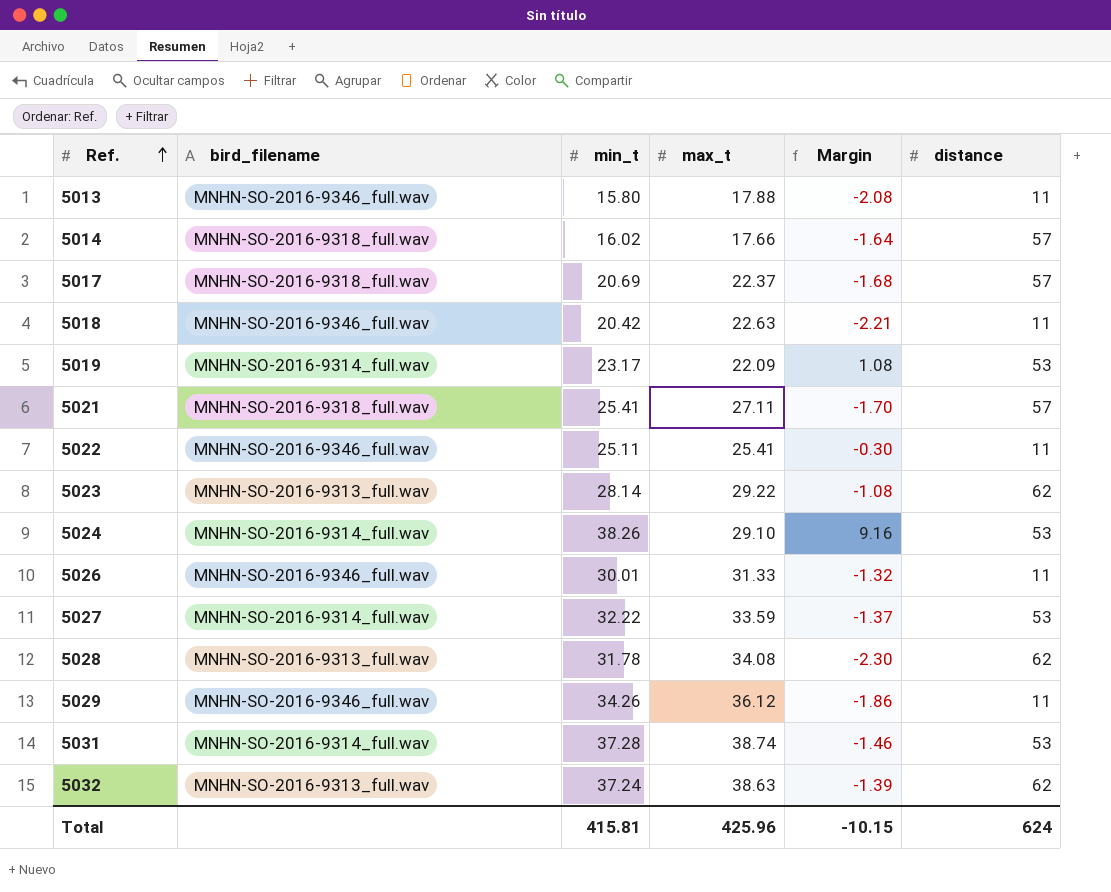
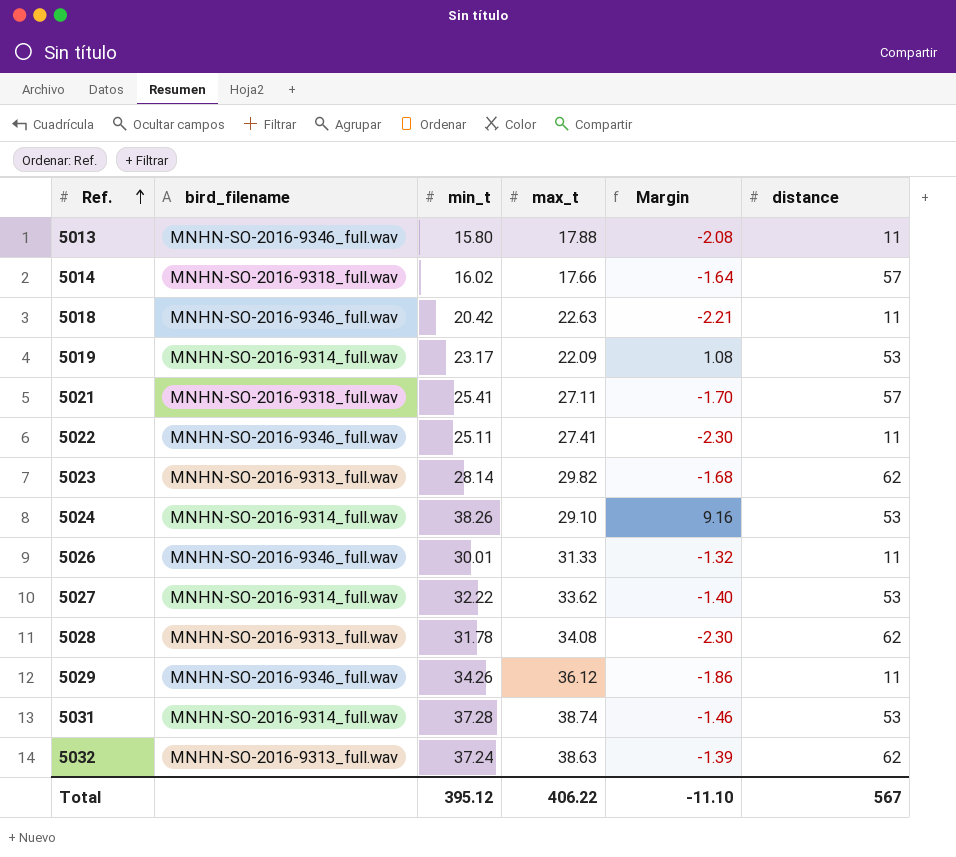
row 5017: MNHN-SO-2016-9318_full.wav | 20.69 | 22.37 | -1.68 | 57 -> none
5022 | max_t: 25.41 -> 27.41
5022 | Margin: -0.30 -> -2.30
5023 | max_t: 29.22 -> 29.82
5023 | Margin: -1.08 -> -1.68
5027 | max_t: 33.59 -> 33.62
5027 | Margin: -1.37 -> -1.40
Total | min_t: 415.81 -> 395.12
Total | max_t: 425.96 -> 406.22
Total | Margin: -10.15 -> -11.10
Total | distance: 624 -> 567

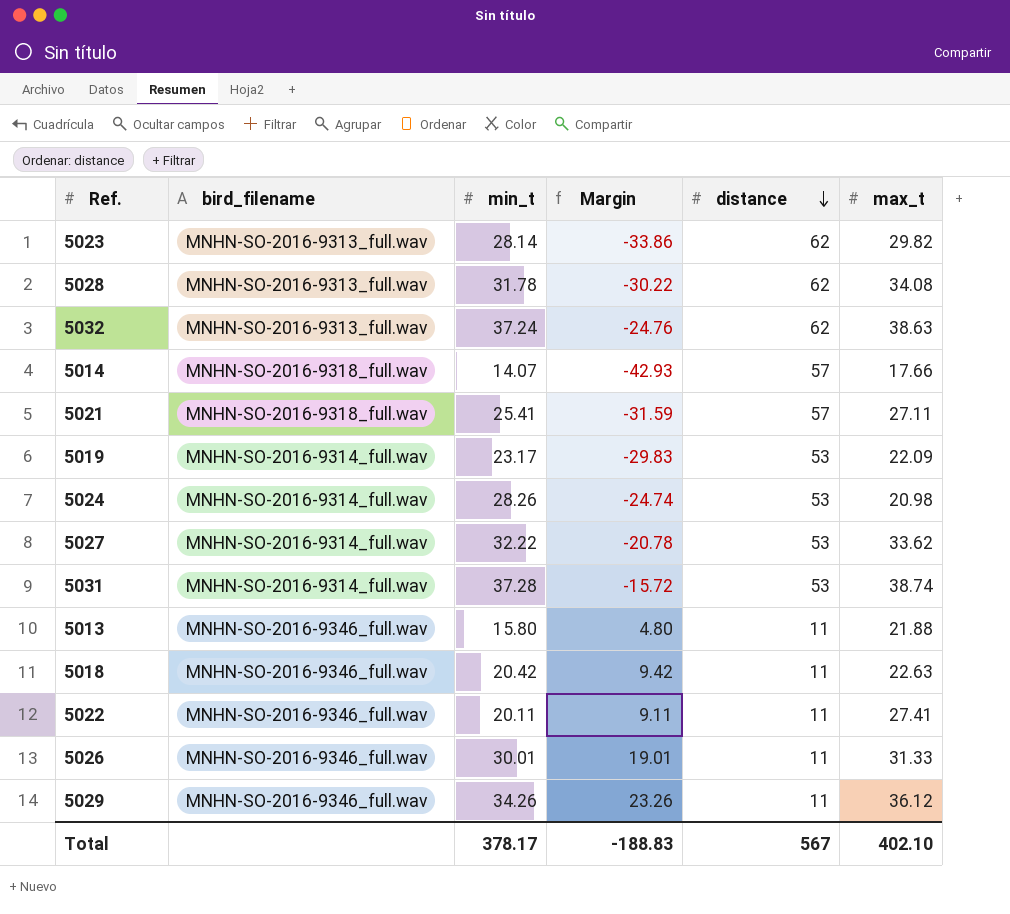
row order: Ref. ascending -> distance descending
column Margin | formula: [min_t] - [max_t] -> [min_t] - [distance]
column max_t | position: 4 -> 6
5014 | min_t: 16.02 -> 14.07
5024 | min_t: 38.26 -> 28.26
5024 | max_t: 29.10 -> 20.98
5013 | max_t: 17.88 -> 21.88
5022 | min_t: 25.11 -> 20.11
Total | min_t: 395.12 -> 378.17
Total | Margin: -11.10 -> -188.83
Total | max_t: 406.22 -> 402.10

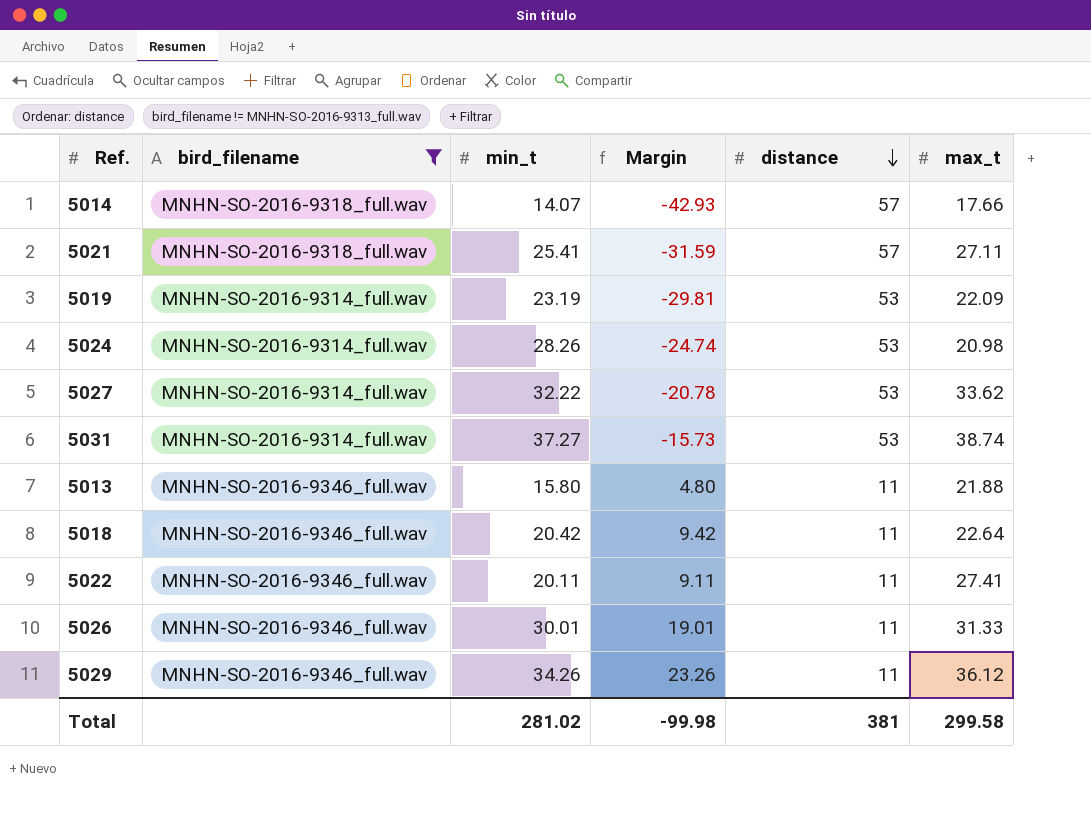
filter: none -> bird_filename != MNHN-SO-2016-9313_full.wav
5019 | min_t: 23.17 -> 23.19
5019 | Margin: -29.83 -> -29.81
5031 | min_t: 37.28 -> 37.27
5031 | Margin: -15.72 -> -15.73
5018 | max_t: 22.63 -> 22.64
Total | min_t: 378.17 -> 281.02
Total | Margin: -188.83 -> -99.98
Total | distance: 567 -> 381
Total | max_t: 402.10 -> 299.58

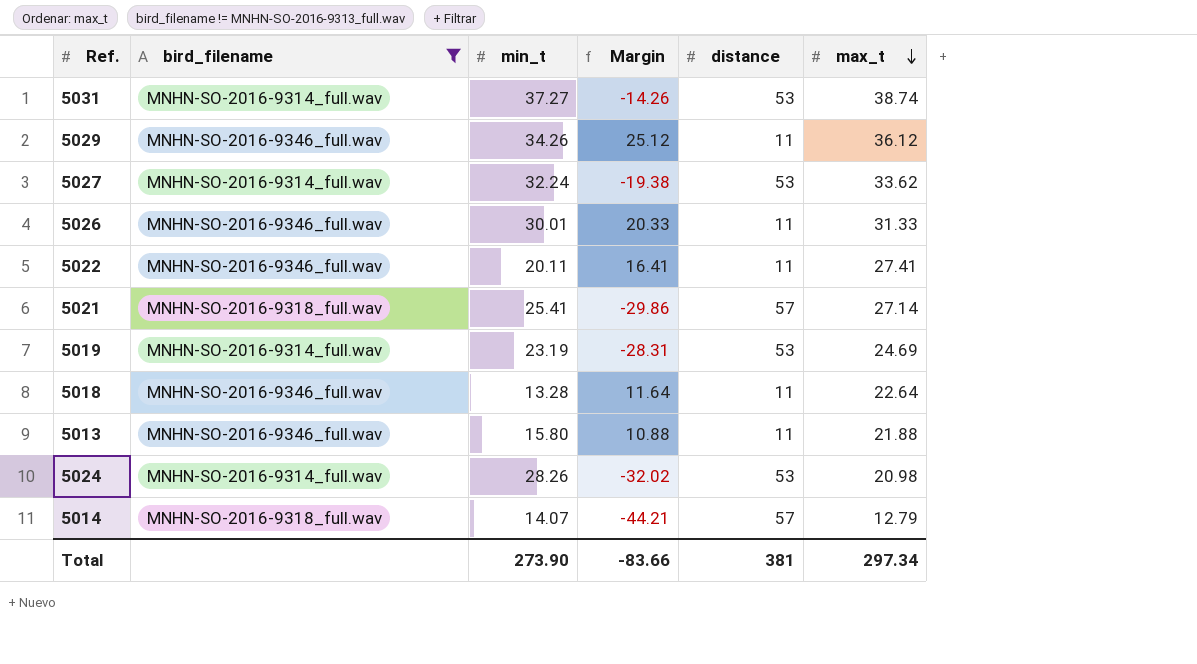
row order: distance descending -> max_t descending
column Margin | formula: [min_t] - [distance] -> [max_t] - [distance]
5027 | min_t: 32.22 -> 32.24
5021 | max_t: 27.11 -> 27.14
5019 | max_t: 22.09 -> 24.69
5018 | min_t: 20.42 -> 13.28
5014 | max_t: 17.66 -> 12.79
Total | min_t: 281.02 -> 273.90
Total | Margin: -99.98 -> -83.66
Total | max_t: 299.58 -> 297.34

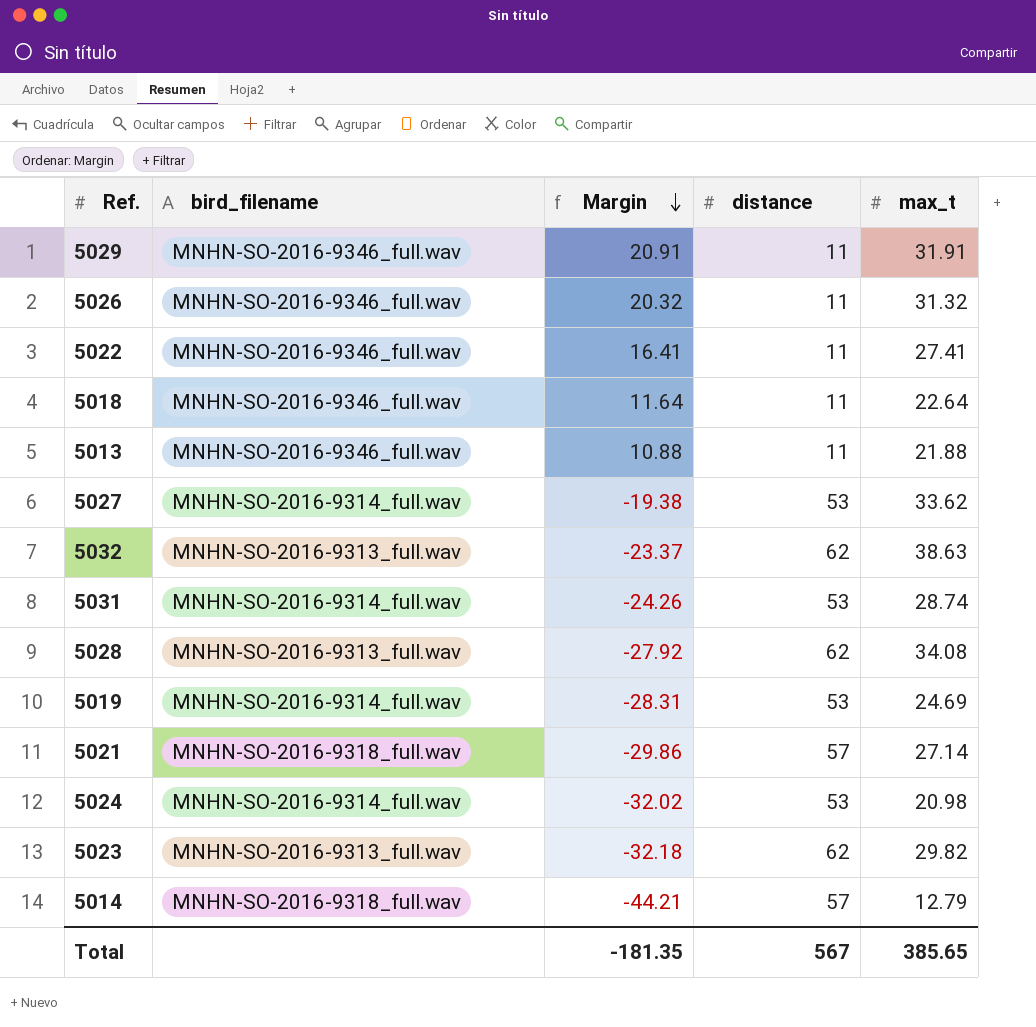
filter: bird_filename != MNHN-SO-2016-9313_full.wav -> none
row order: max_t descending -> Margin descending
column min_t | position: 3 -> none
5029 | Margin: 25.12 -> 20.91
5029 | max_t: 36.12 -> 31.91
5026 | Margin: 20.33 -> 20.32
5026 | max_t: 31.33 -> 31.32
5031 | Margin: -14.26 -> -24.26
5031 | max_t: 38.74 -> 28.74
Total | Margin: -83.66 -> -181.35
Total | distance: 381 -> 567
Total | max_t: 297.34 -> 385.65

